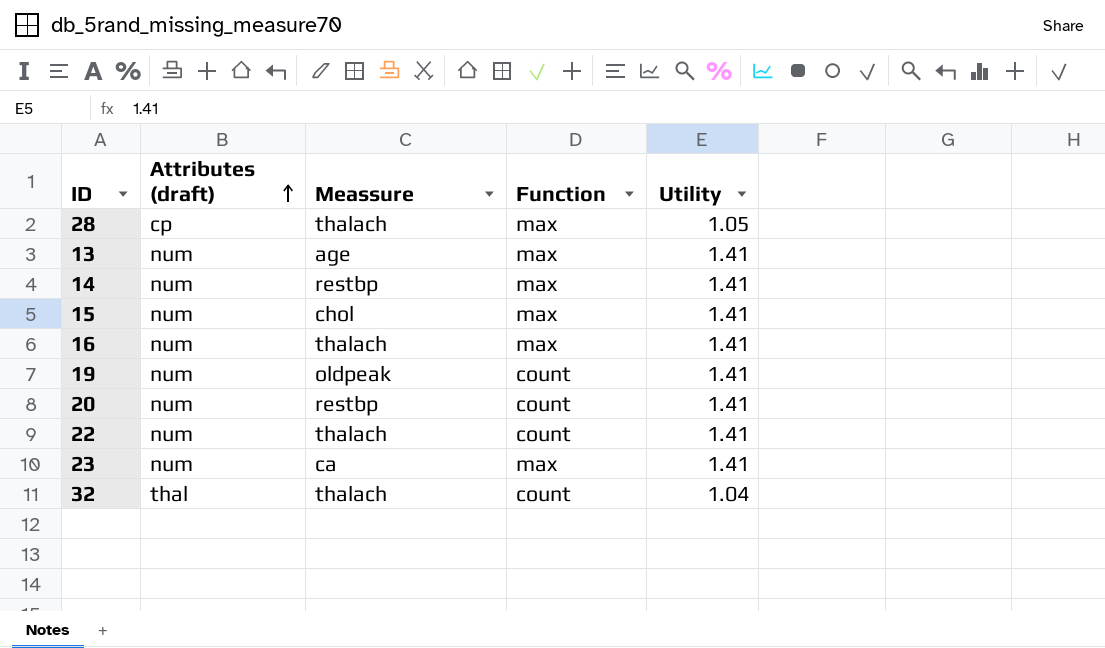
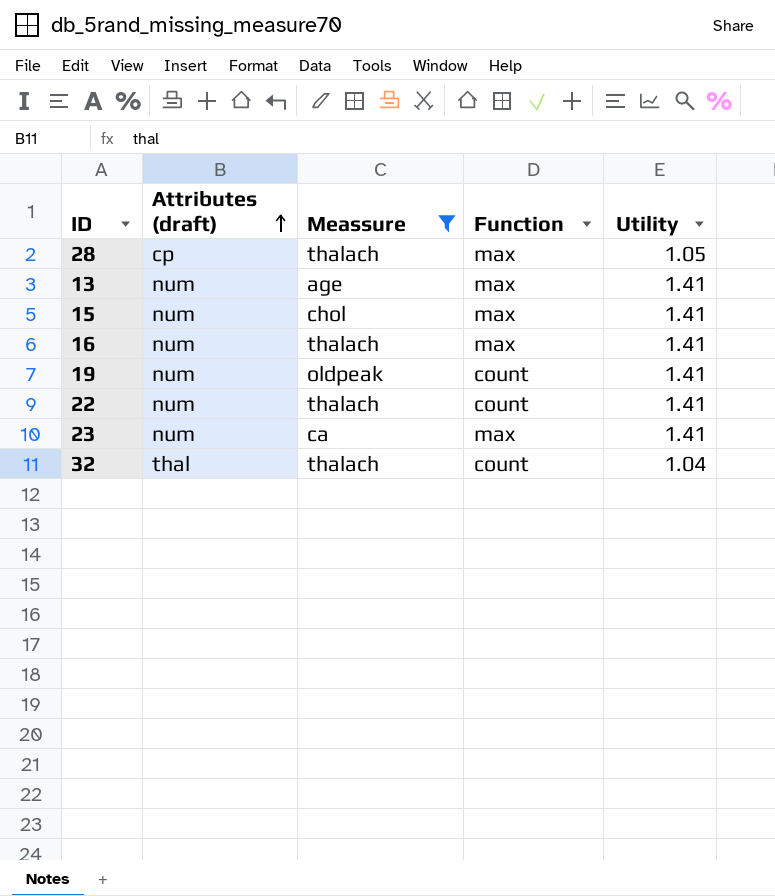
filter: none -> Meassure != restbp

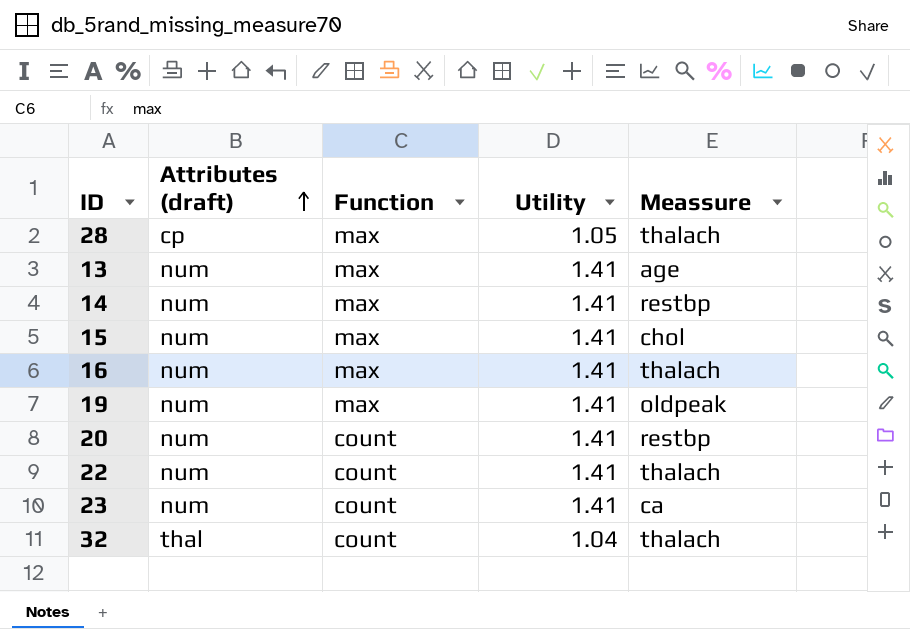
filter: Meassure != restbp -> none
column Meassure | position: 3 -> 5
19 | Function: count -> max
23 | Function: max -> count

